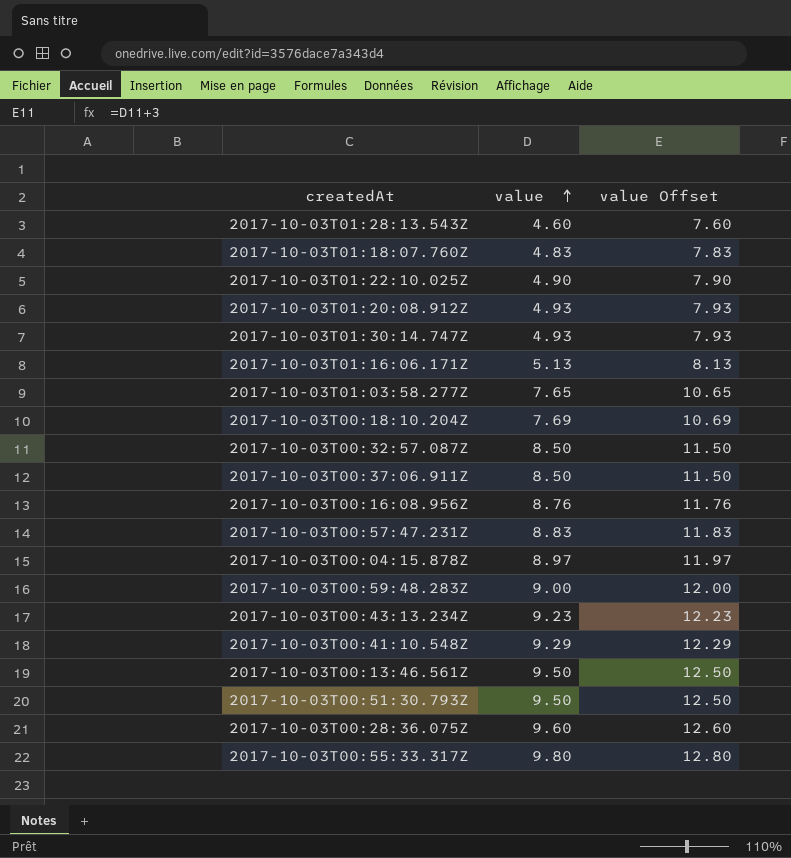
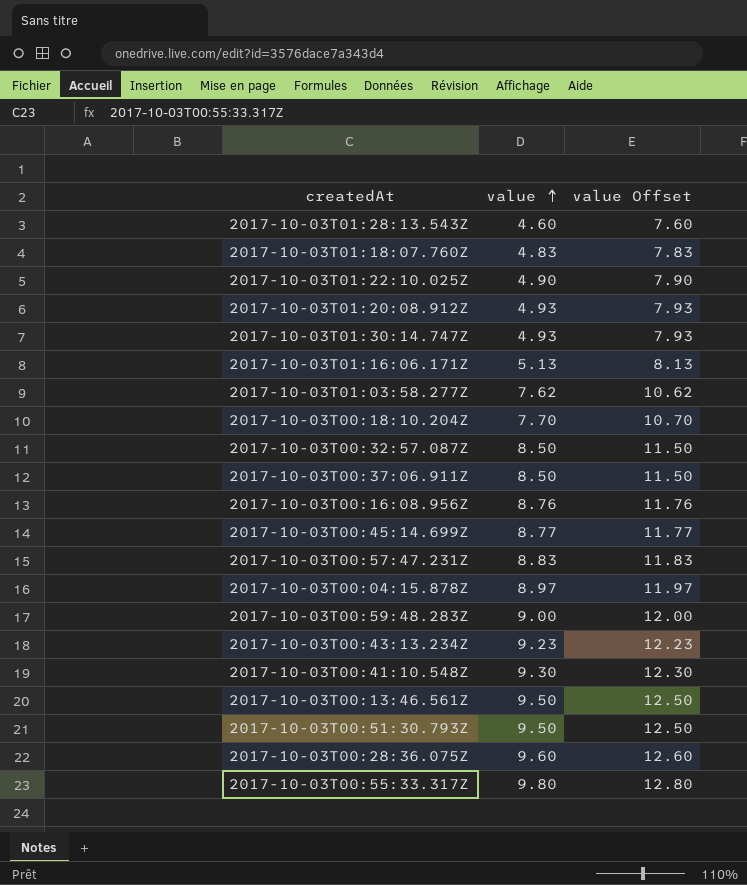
2017-10-03T01:03:58.277Z | value: 7.65 -> 7.62
2017-10-03T01:03:58.277Z | value Offset: 10.65 -> 10.62
2017-10-03T00:18:10.204Z | value: 7.69 -> 7.70
2017-10-03T00:18:10.204Z | value Offset: 10.69 -> 10.70
row 2017-10-03T00:45:14.699Z: none -> 8.77 | 11.77
2017-10-03T00:41:10.548Z | value: 9.29 -> 9.30
2017-10-03T00:41:10.548Z | value Offset: 12.29 -> 12.30

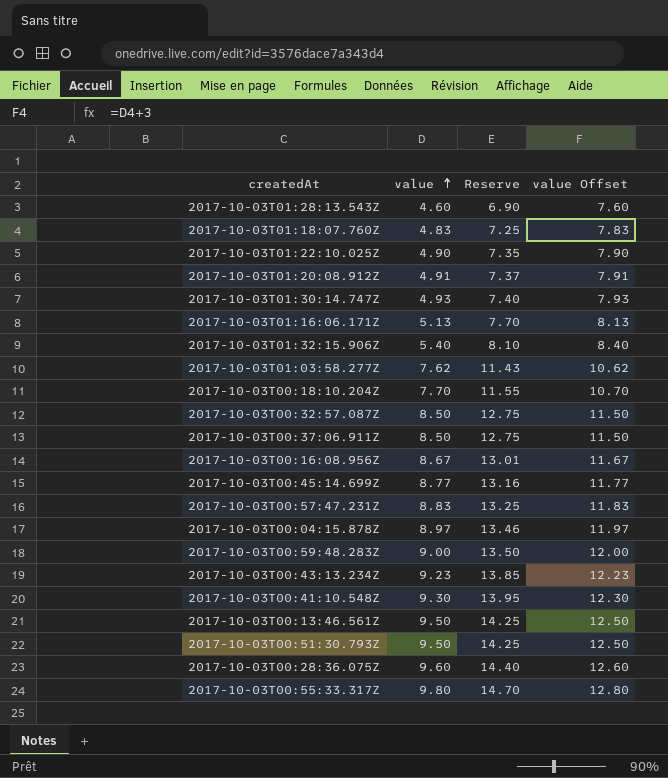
column Reserve | formula: none -> [value] * 1.5
2017-10-03T01:20:08.912Z | value: 4.93 -> 4.91
2017-10-03T01:20:08.912Z | value Offset: 7.93 -> 7.91
row 2017-10-03T01:32:15.906Z: none -> 5.40 | 8.10 | 8.40
2017-10-03T00:16:08.956Z | value: 8.76 -> 8.67
2017-10-03T00:16:08.956Z | value Offset: 11.76 -> 11.67

